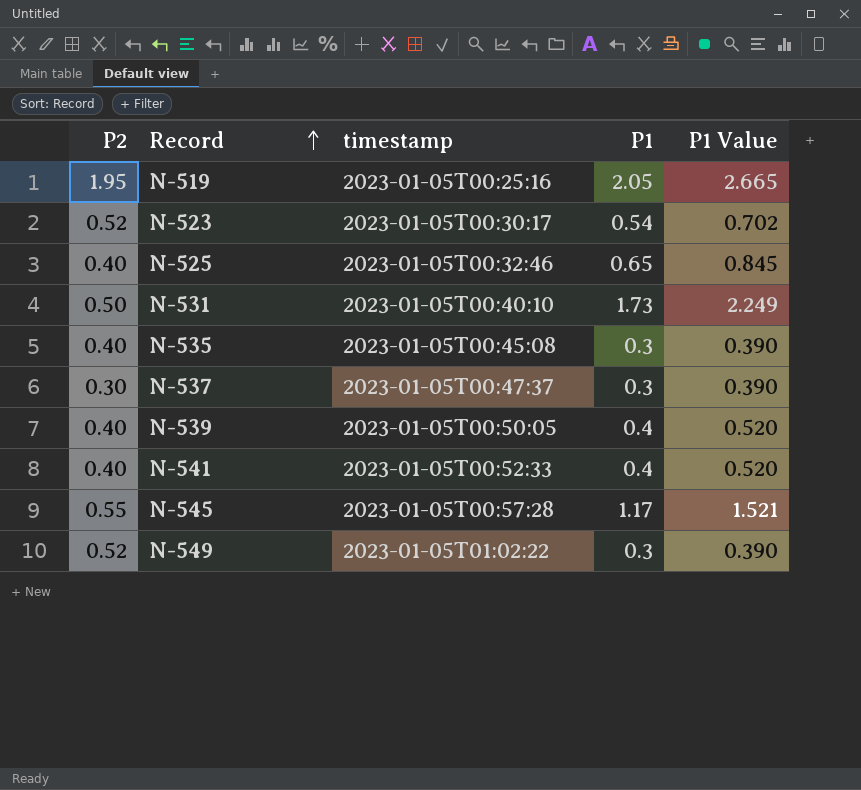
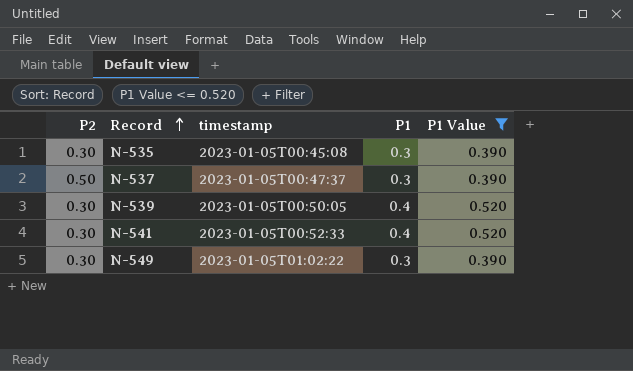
filter: none -> P1 Value <= 0.520
N-535 | P2: 0.40 -> 0.30
N-537 | P2: 0.30 -> 0.50
N-539 | P2: 0.40 -> 0.30
N-541 | P2: 0.40 -> 0.30
N-549 | P2: 0.52 -> 0.30

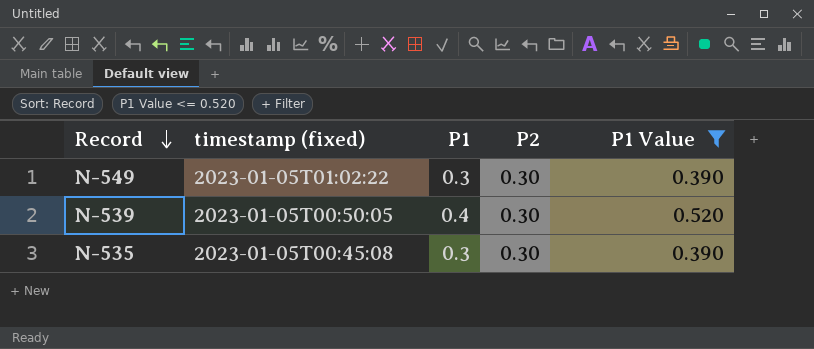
row order: Record ascending -> Record descending
column name: timestamp -> timestamp (fixed)
column P2 | position: 1 -> 4
row N-537: 0.50 | 2023-01-05T00:47:37 | 0.3 | 0.390 -> none
row N-541: 0.30 | 2023-01-05T00:52:33 | 0.4 | 0.520 -> none

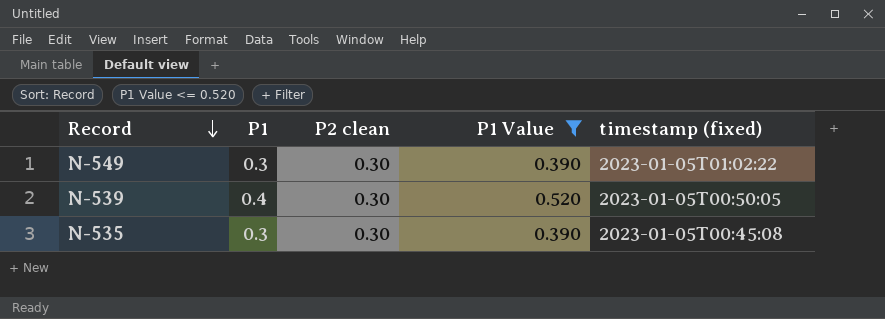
column name: P2 -> P2 clean
column timestamp (fixed) | position: 2 -> 5

